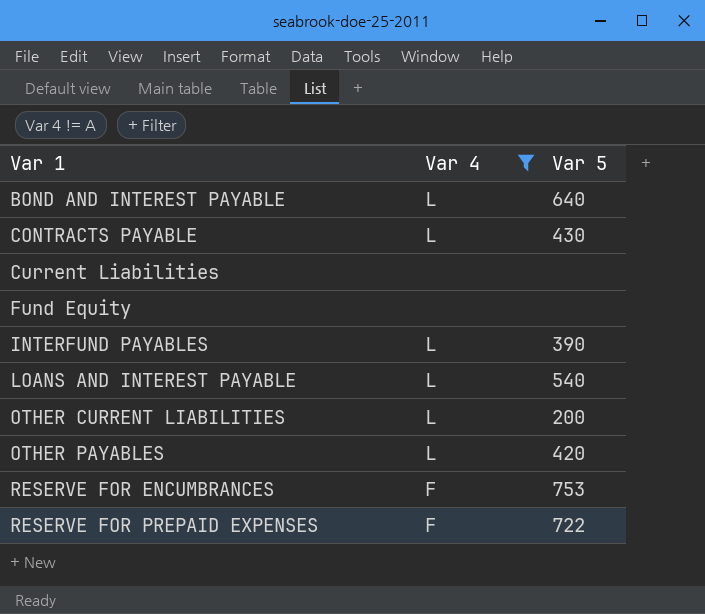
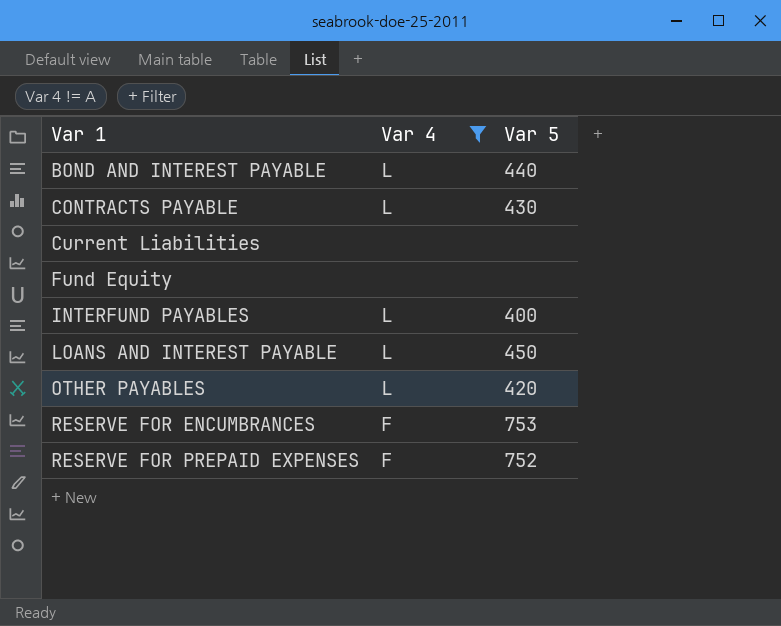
row OTHER CURRENT LIABILITIES: L | 200 -> none
BOND AND INTEREST PAYABLE | Var 5: 640 -> 440
INTERFUND PAYABLES | Var 5: 390 -> 400
LOANS AND INTEREST PAYABLE | Var 5: 540 -> 450
RESERVE FOR PREPAID EXPENSES | Var 5: 722 -> 752

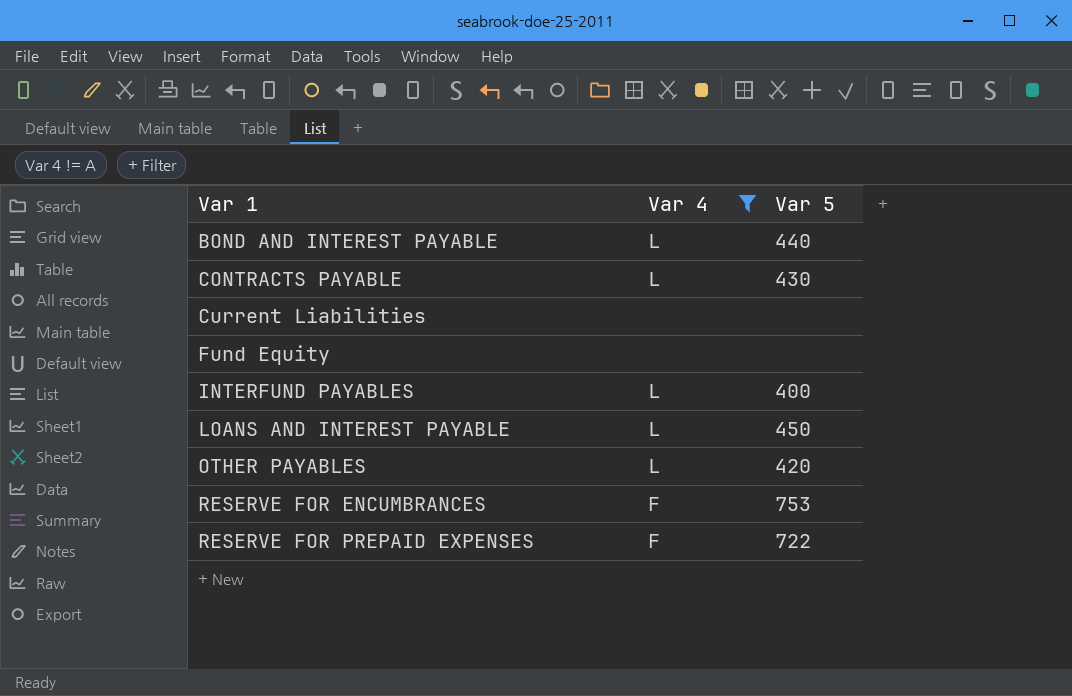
RESERVE FOR PREPAID EXPENSES | Var 5: 752 -> 722

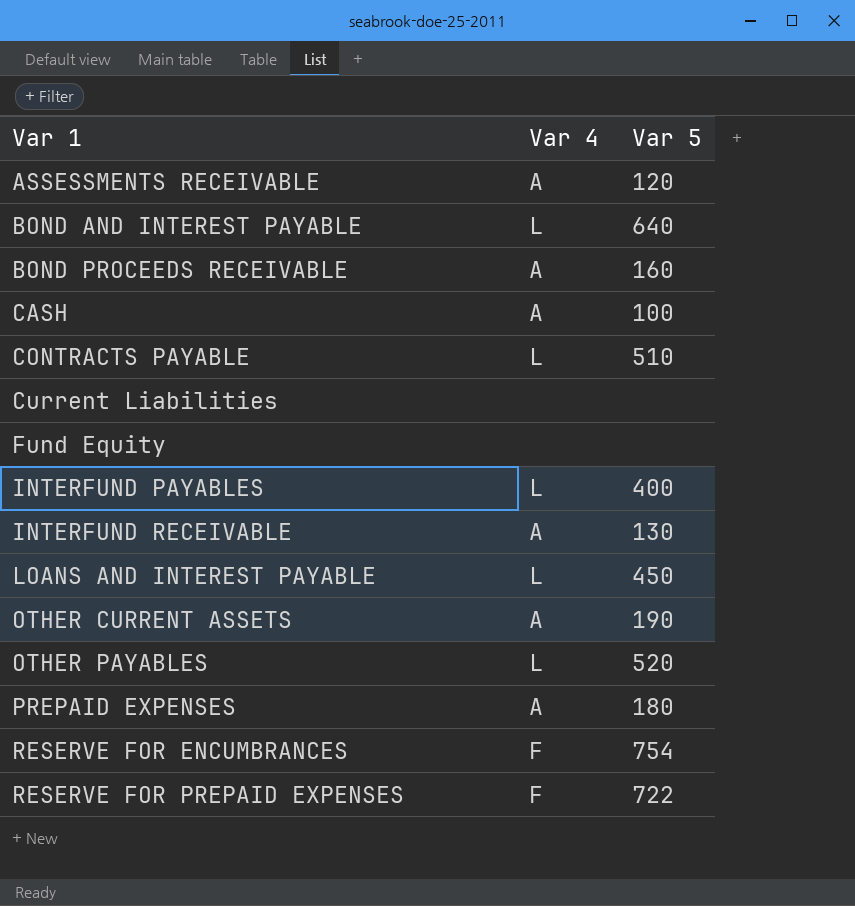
filter: Var 4 != A -> none
BOND AND INTEREST PAYABLE | Var 5: 440 -> 640
CONTRACTS PAYABLE | Var 5: 430 -> 510
OTHER PAYABLES | Var 5: 420 -> 520
RESERVE FOR ENCUMBRANCES | Var 5: 753 -> 754

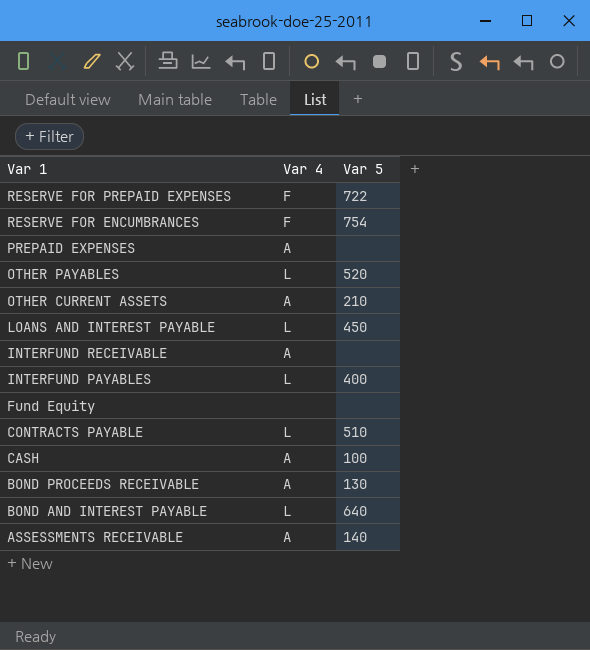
row order: Var 1 ascending -> Var 1 descending
row Current Liabilities: none | none -> none
PREPAID EXPENSES | Var 5: 180 -> none
OTHER CURRENT ASSETS | Var 5: 190 -> 210
INTERFUND RECEIVABLE | Var 5: 130 -> none
BOND PROCEEDS RECEIVABLE | Var 5: 160 -> 130
ASSESSMENTS RECEIVABLE | Var 5: 120 -> 140

